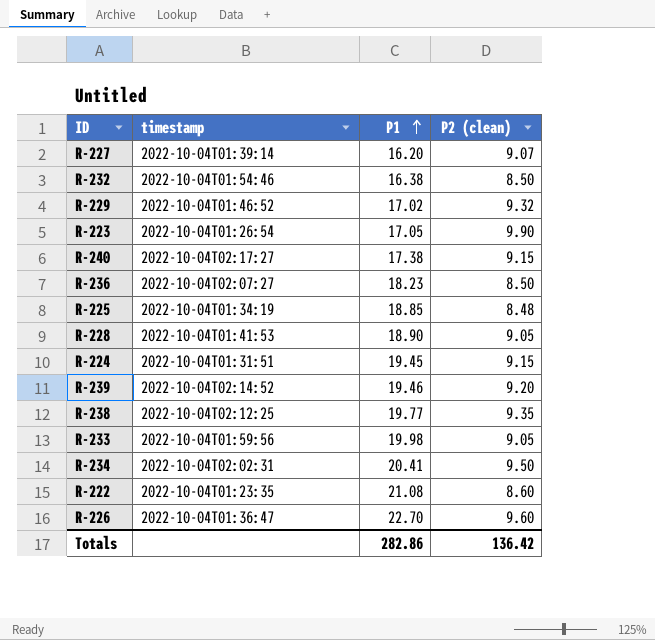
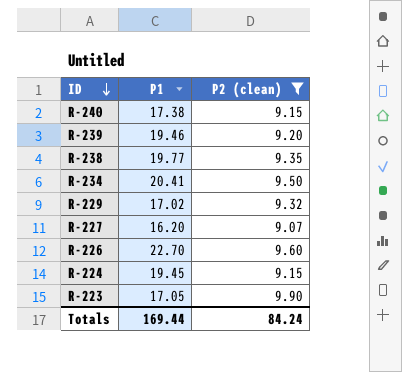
filter: none -> P2 (clean) >= 9.07
row order: P1 ascending -> ID descending
column timestamp | position: 2 -> none
Totals | P1: 282.86 -> 169.44
Totals | P2 (clean): 136.42 -> 84.24

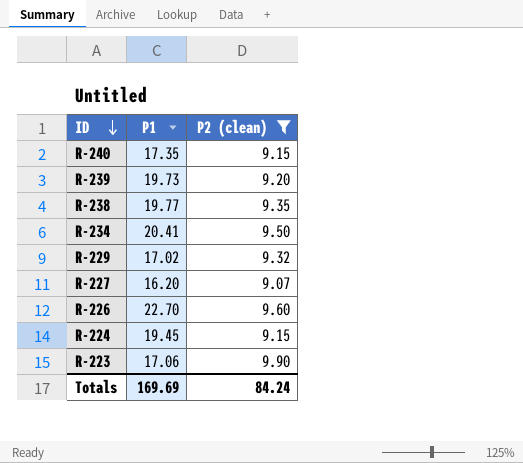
R-240 | P1: 17.38 -> 17.35
R-239 | P1: 19.46 -> 19.73
R-223 | P1: 17.05 -> 17.06
Totals | P1: 169.44 -> 169.69

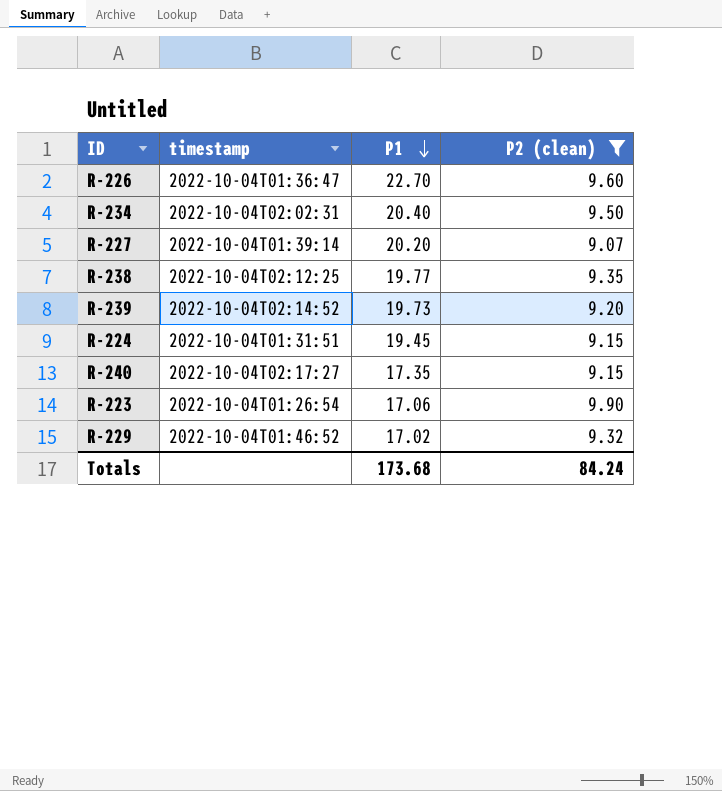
row order: ID descending -> P1 descending
column timestamp | position: none -> 2
R-234 | P1: 20.41 -> 20.40
R-227 | P1: 16.20 -> 20.20
Totals | P1: 169.69 -> 173.68

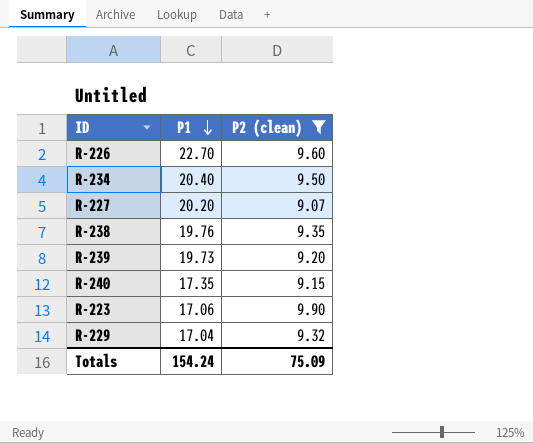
column timestamp | position: 2 -> none
row R-224: 2022-10-04T01:31:51 | 19.45 | 9.15 -> none
R-238 | P1: 19.77 -> 19.76
R-229 | P1: 17.02 -> 17.04
Totals | P1: 173.68 -> 154.24
Totals | P2 (clean): 84.24 -> 75.09

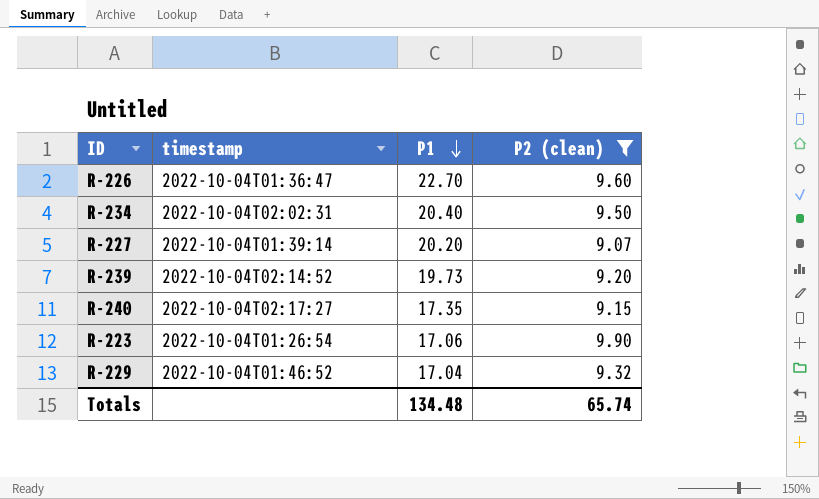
column timestamp | position: none -> 2
row R-238: 19.76 | 9.35 -> none
Totals | P1: 154.24 -> 134.48
Totals | P2 (clean): 75.09 -> 65.74

